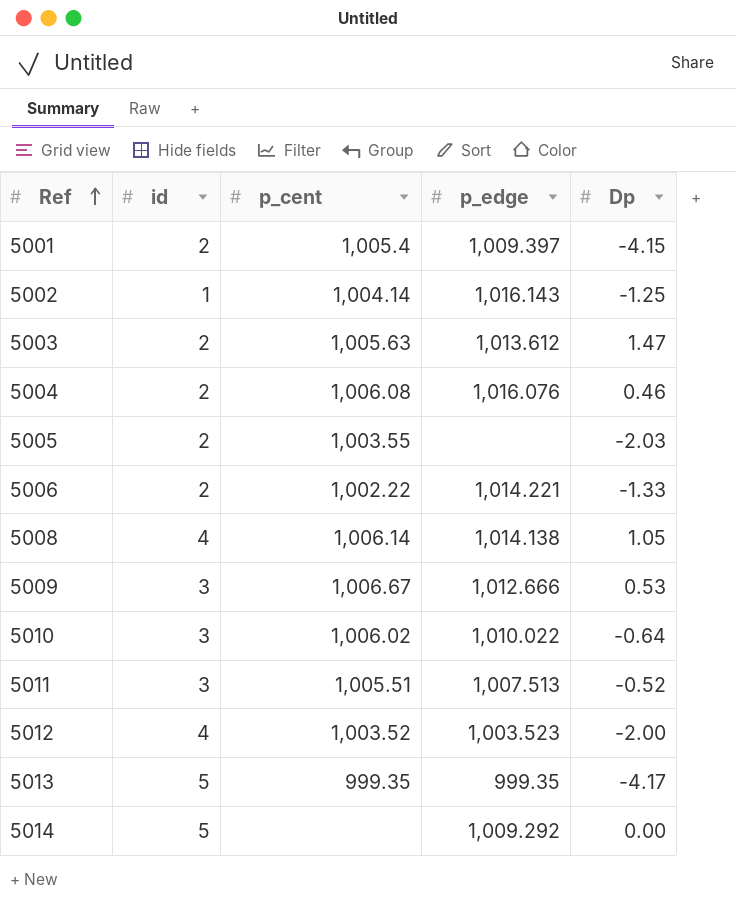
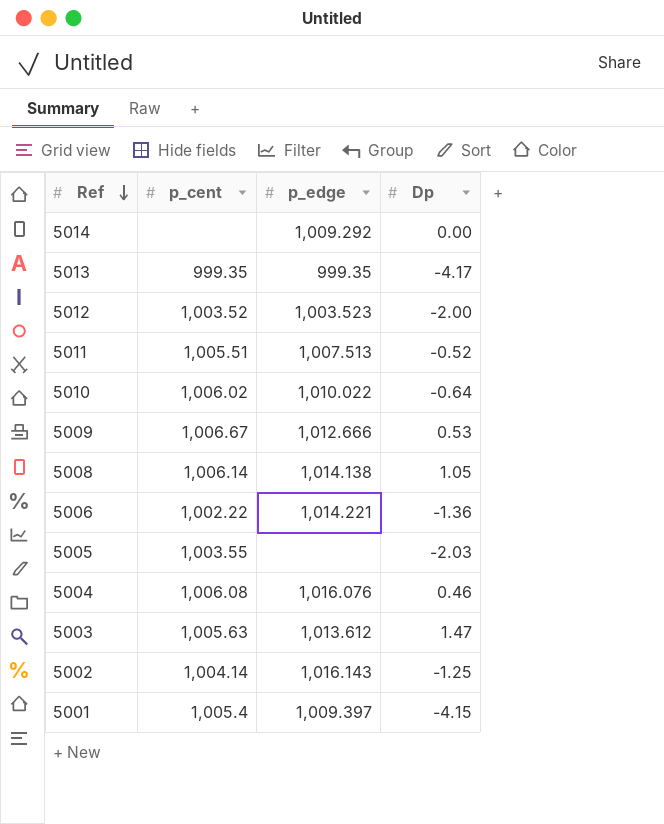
row order: Ref ascending -> Ref descending
column id | position: 2 -> none
5006 | Dp: -1.33 -> -1.36

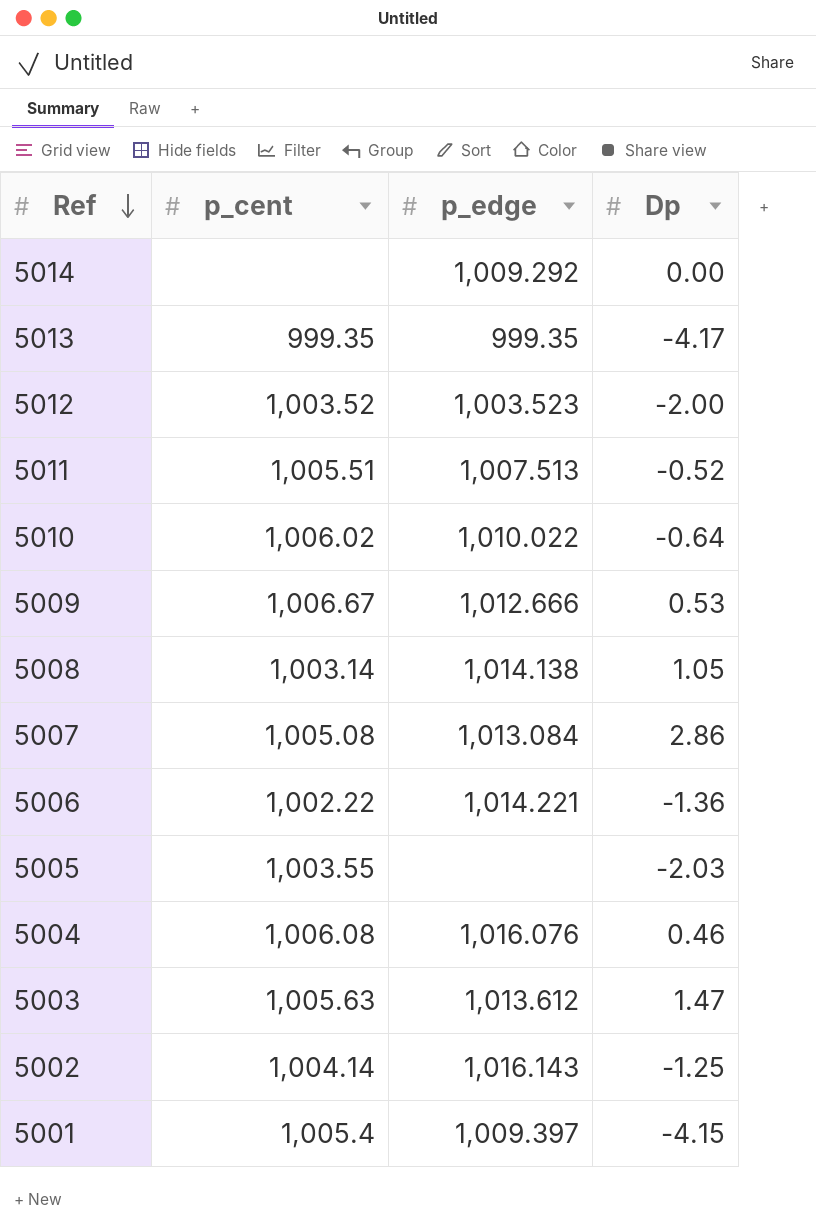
5008 | p_cent: 1,006.14 -> 1,003.14
row 5007: none -> 1,005.08 | 1,013.084 | 2.86

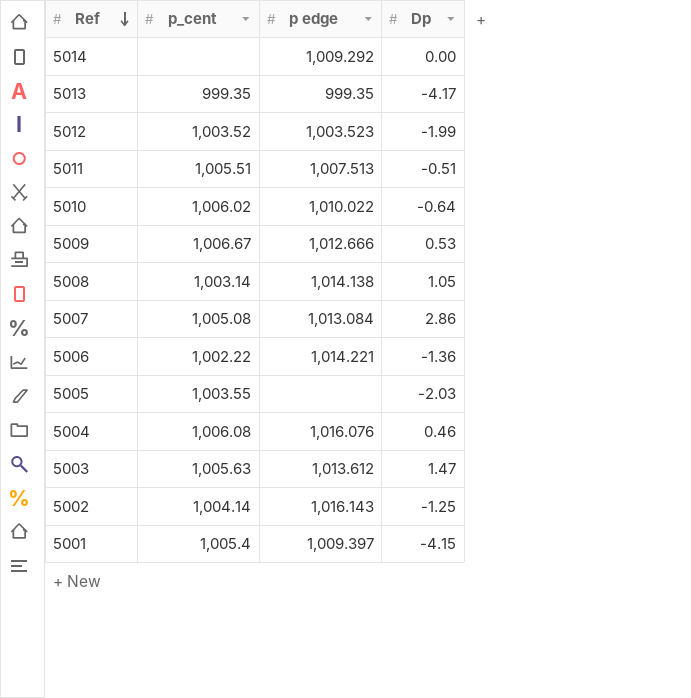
column name: p_edge -> p edge
5012 | Dp: -2.00 -> -1.99
5011 | Dp: -0.52 -> -0.51

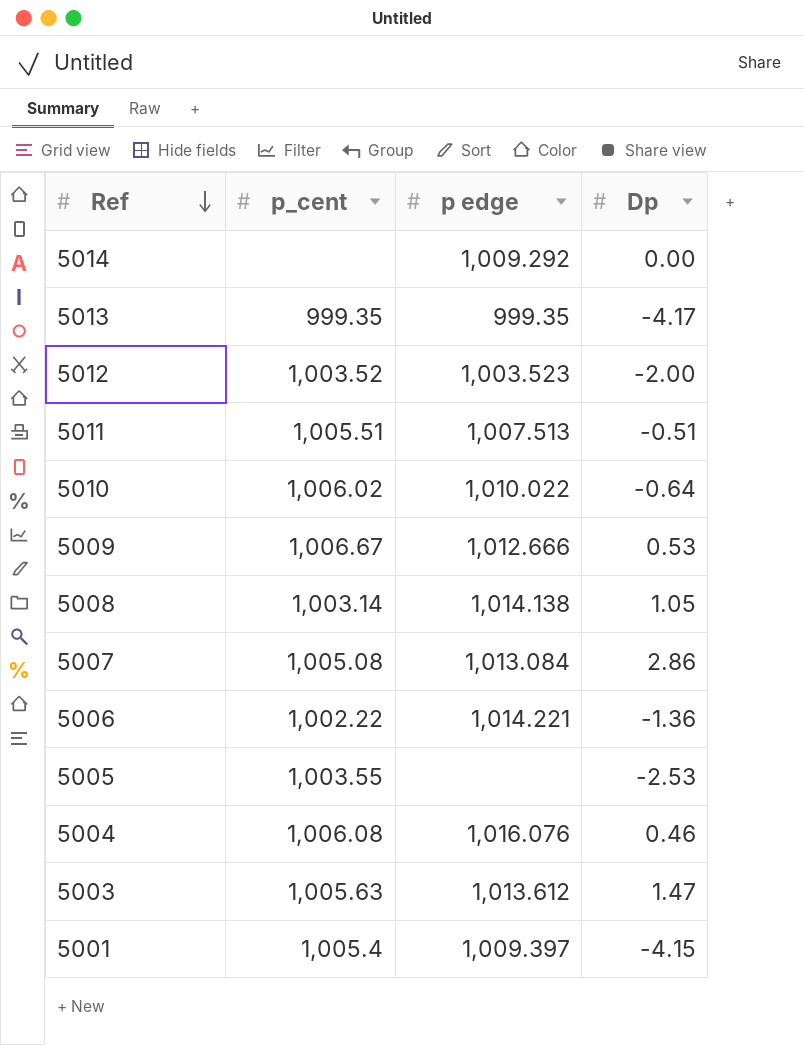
row 5002: 1,004.14 | 1,016.143 | -1.25 -> none
5012 | Dp: -1.99 -> -2.00
5005 | Dp: -2.03 -> -2.53

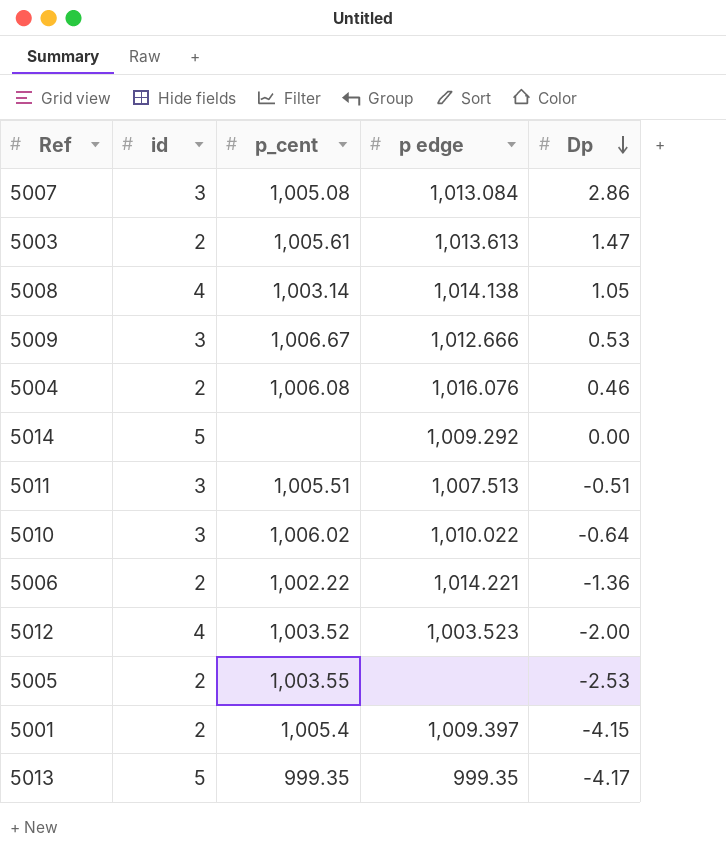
row order: Ref descending -> Dp descending
column id | position: none -> 2
5003 | p_cent: 1,005.63 -> 1,005.61
5003 | p edge: 1,013.612 -> 1,013.613

